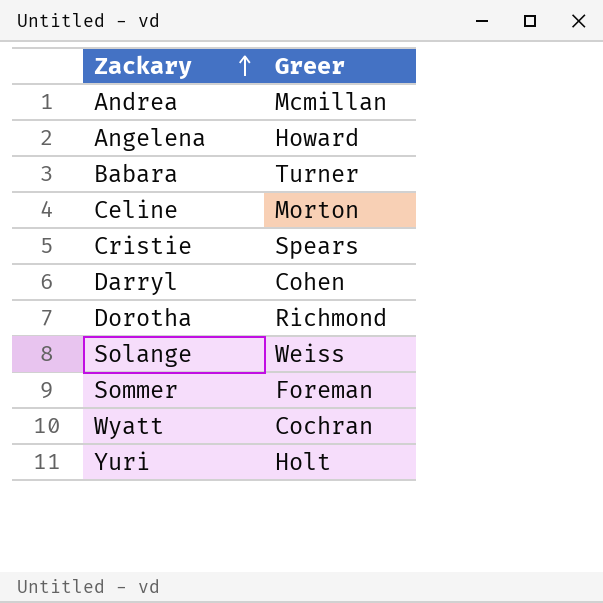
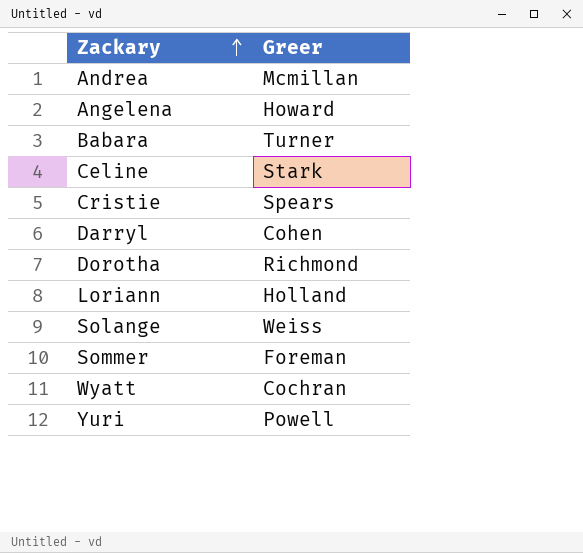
Celine | Greer: Morton -> Stark
row Loriann: none -> Holland
Yuri | Greer: Holt -> Powell

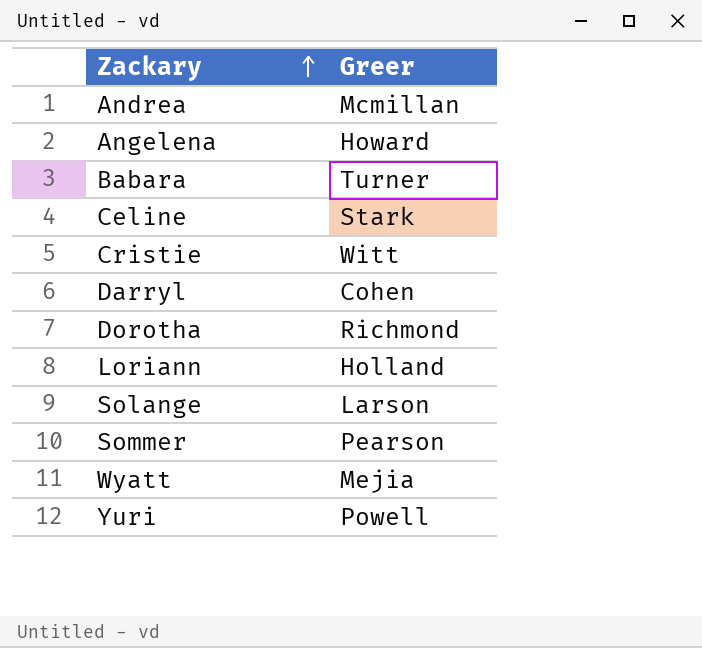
Cristie | Greer: Spears -> Witt
Solange | Greer: Weiss -> Larson
Sommer | Greer: Foreman -> Pearson
Wyatt | Greer: Cochran -> Mejia

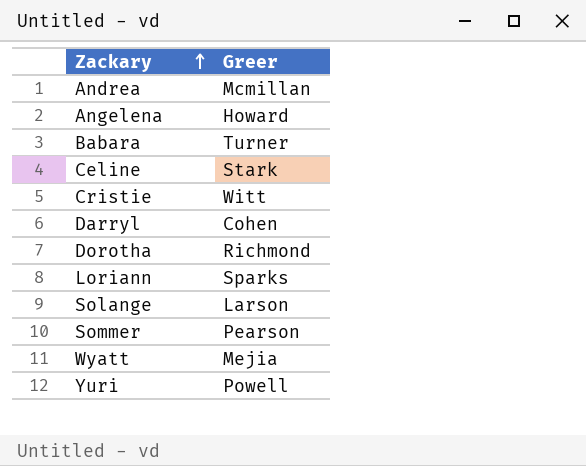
Loriann | Greer: Holland -> Sparks

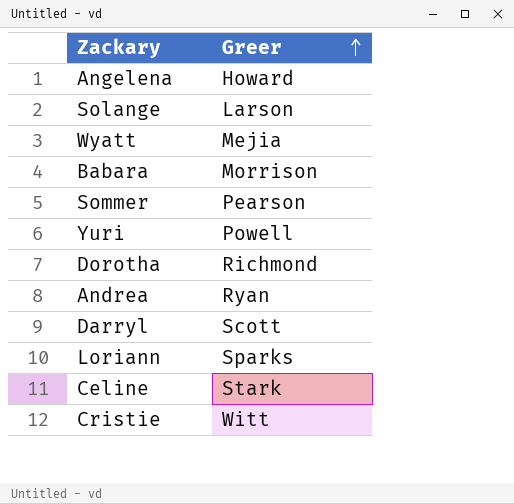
row order: Zackary ascending -> Greer ascending
Babara | Greer: Turner -> Morrison
Andrea | Greer: Mcmillan -> Ryan
Darryl | Greer: Cohen -> Scott

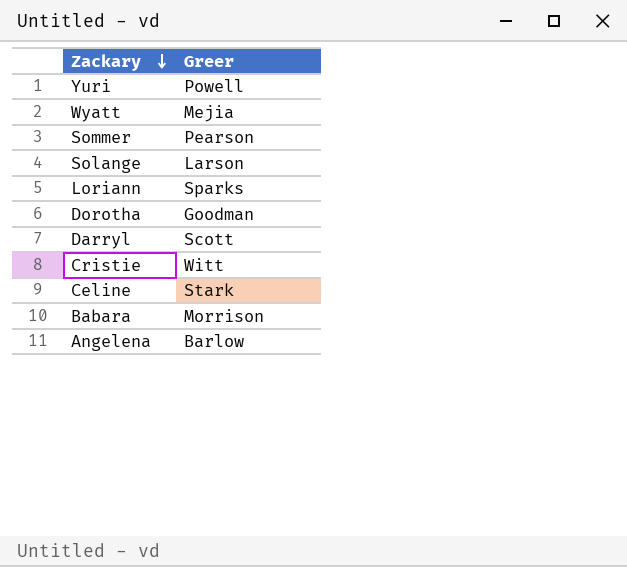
row order: Greer ascending -> Zackary descending
row Andrea: Ryan -> none
Dorotha | Greer: Richmond -> Goodman
Angelena | Greer: Howard -> Barlow

